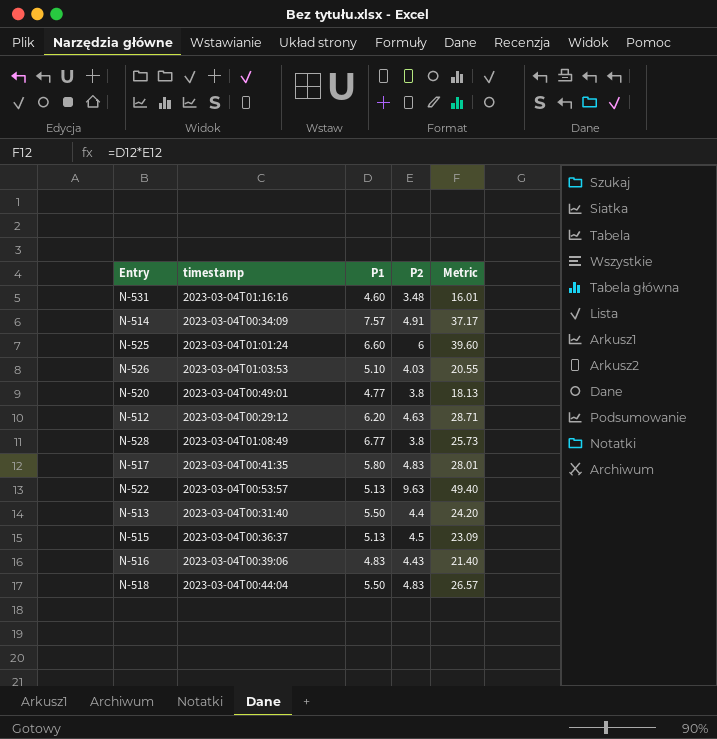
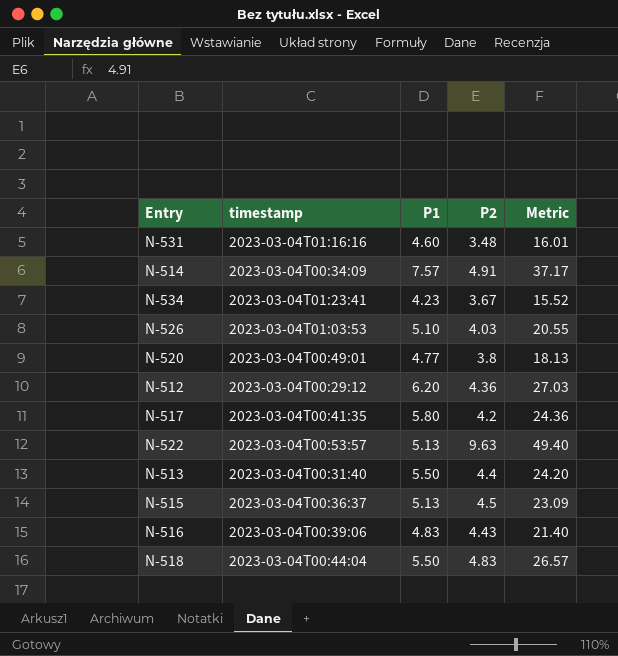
row N-525: 2023-03-04T01:01:24 | 6.60 | 6 | 39.60 -> none
row N-528: 2023-03-04T01:08:49 | 6.77 | 3.8 | 25.73 -> none
row N-534: none -> 2023-03-04T01:23:41 | 4.23 | 3.67 | 15.52
N-512 | P2: 4.63 -> 4.36
N-512 | Metric: 28.71 -> 27.03
N-517 | P2: 4.83 -> 4.2
N-517 | Metric: 28.01 -> 24.36

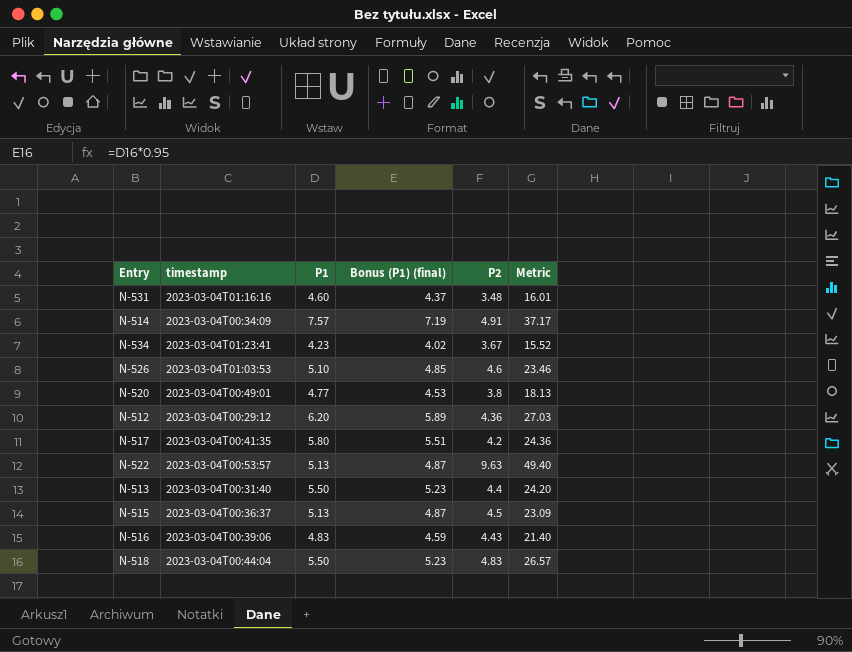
column Bonus (P1) (final) | formula: none -> [P1] * 0.95
N-526 | P2: 4.03 -> 4.6
N-526 | Metric: 20.55 -> 23.46

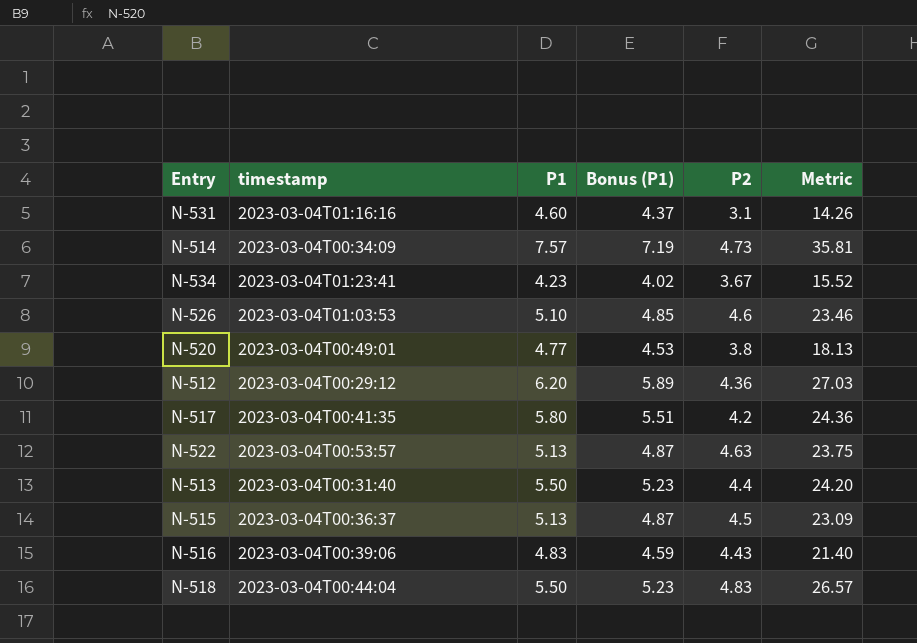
column name: Bonus (P1) (final) -> Bonus (P1)
N-531 | P2: 3.48 -> 3.1
N-531 | Metric: 16.01 -> 14.26
N-514 | P2: 4.91 -> 4.73
N-514 | Metric: 37.17 -> 35.81
N-522 | P2: 9.63 -> 4.63
N-522 | Metric: 49.40 -> 23.75

